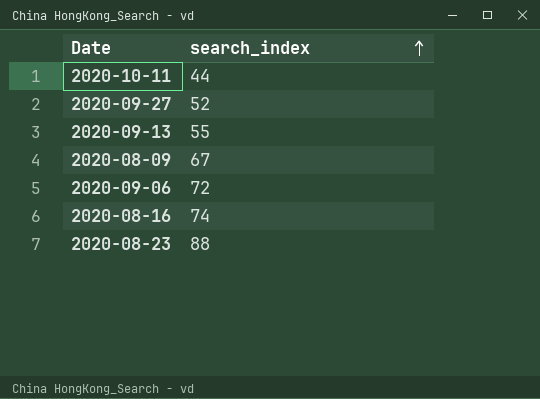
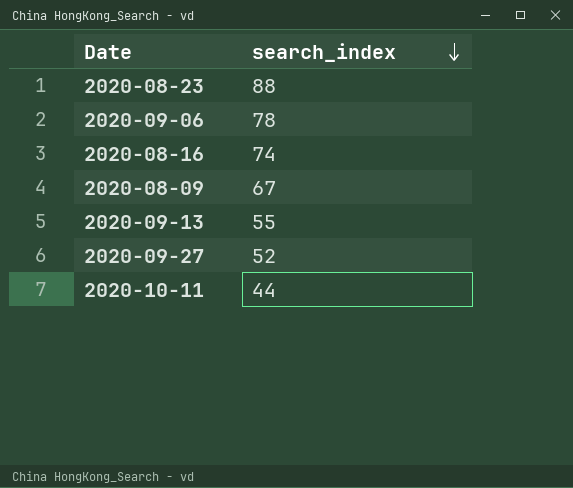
row order: search_index ascending -> search_index descending
2020-09-06 | search_index: 72 -> 78

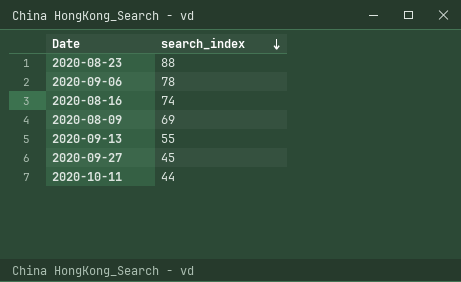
2020-08-09 | search_index: 67 -> 69
2020-09-27 | search_index: 52 -> 45

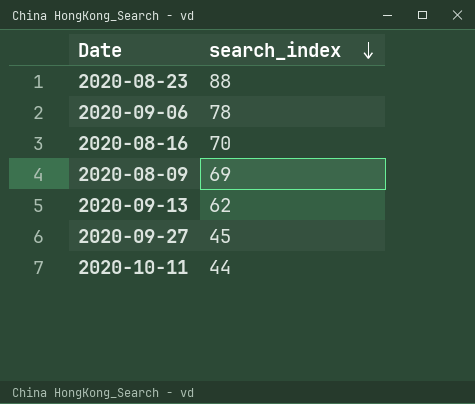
2020-08-16 | search_index: 74 -> 70
2020-09-13 | search_index: 55 -> 62

